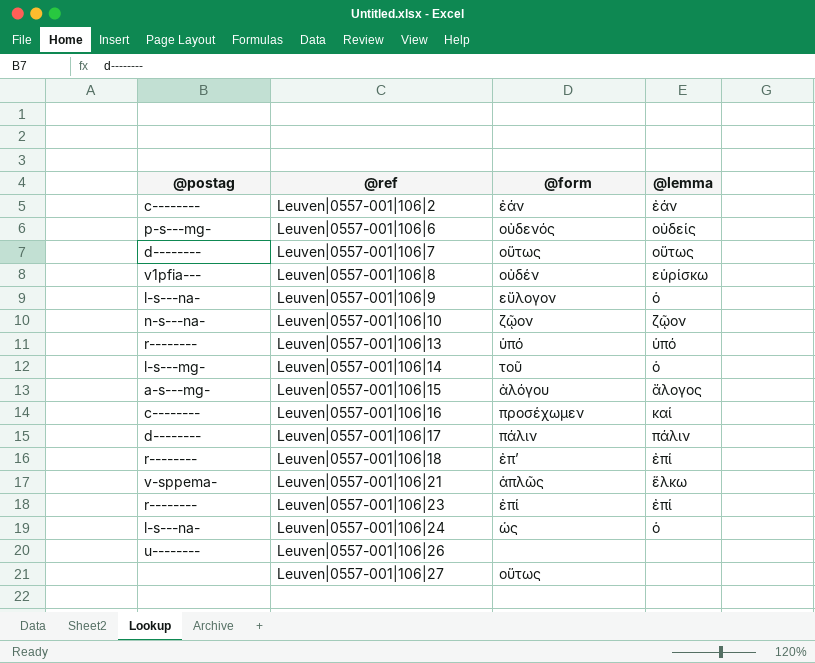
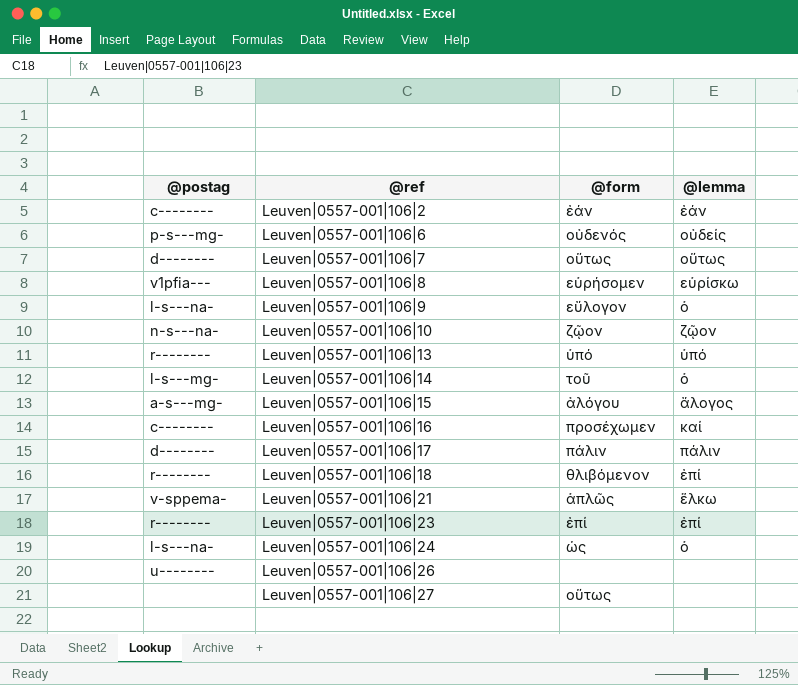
Leuven|0557-001|106|8 | @form: οὐδέν -> εὑρήσομεν
Leuven|0557-001|106|18 | @form: ἐπʼ -> θλιβόμενον

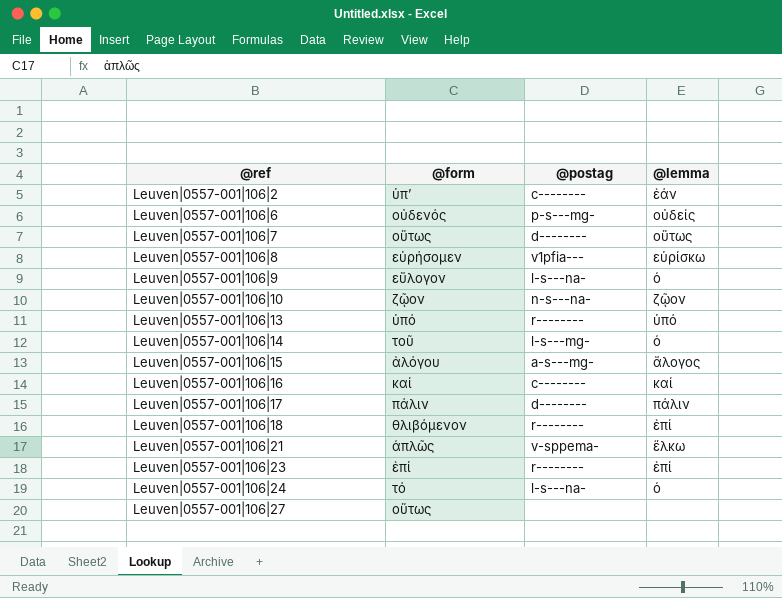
column @postag | position: 1 -> 3
row Leuven|0557-001|106|26: u-------- | none | none -> none
Leuven|0557-001|106|2 | @form: ἐάν -> ὑπʼ
Leuven|0557-001|106|16 | @form: προσέχωμεν -> καί
Leuven|0557-001|106|24 | @form: ὡς -> τό

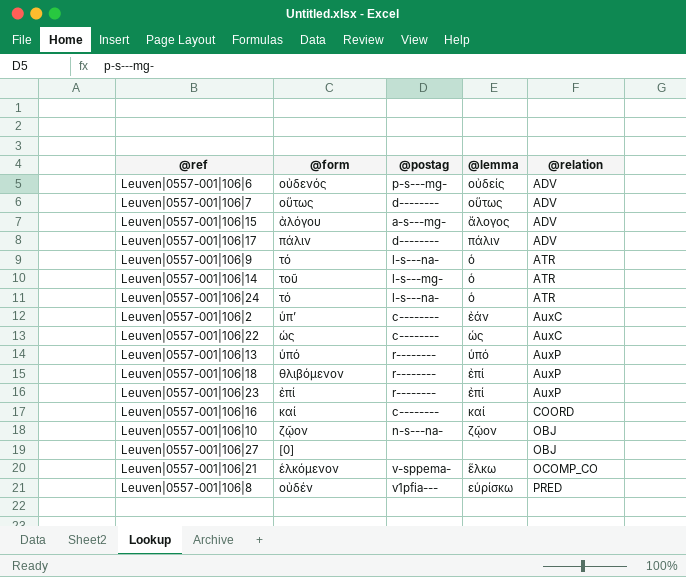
row order: @ref ascending -> @relation ascending
column @relation | position: none -> 5
Leuven|0557-001|106|9 | @form: εὔλογον -> τό
row Leuven|0557-001|106|22: none -> ὡς | c-------- | ὡς | AuxC
Leuven|0557-001|106|27 | @form: οὕτως -> [0]
Leuven|0557-001|106|21 | @form: ἁπλῶς -> ἑλκόμενον
Leuven|0557-001|106|8 | @form: εὑρήσομεν -> οὐδέν

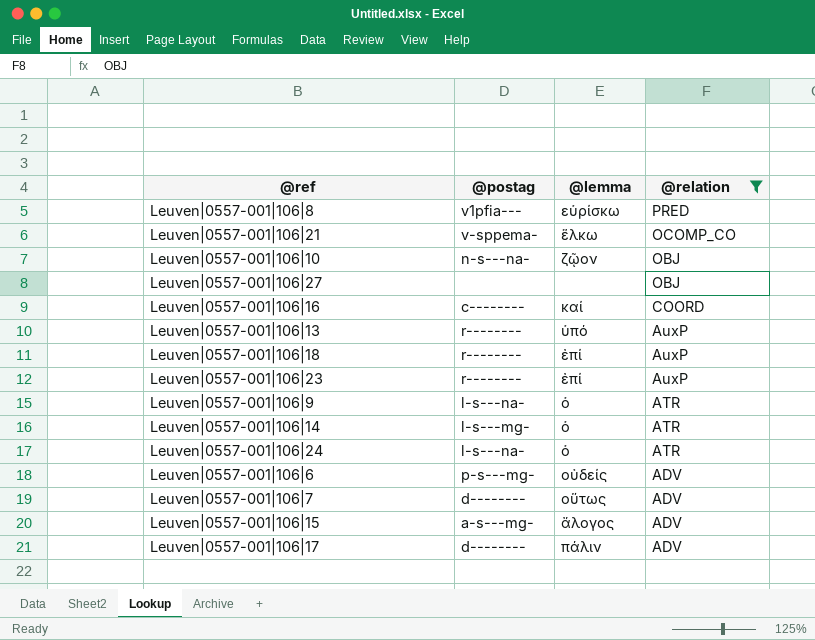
filter: none -> @relation != AuxC
row order: @relation ascending -> @relation descending
column @form | position: 2 -> none

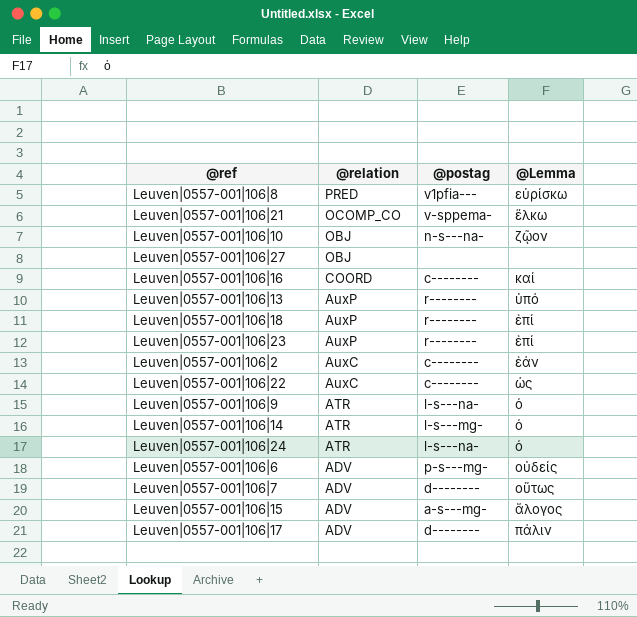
filter: @relation != AuxC -> none
column @relation | position: 4 -> 2
column name: @lemma -> @Lemma

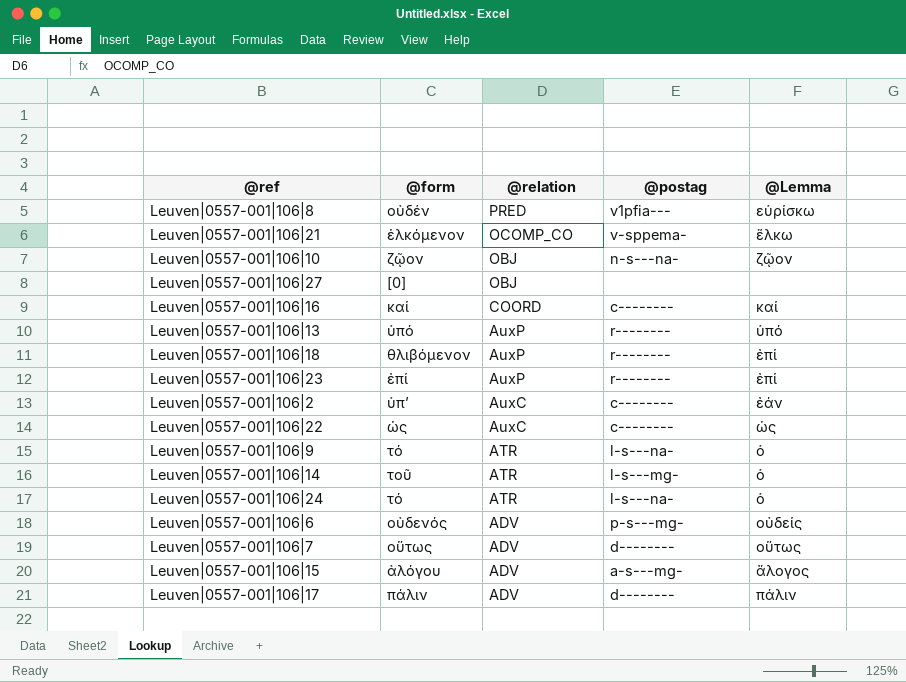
column @form | position: none -> 2

